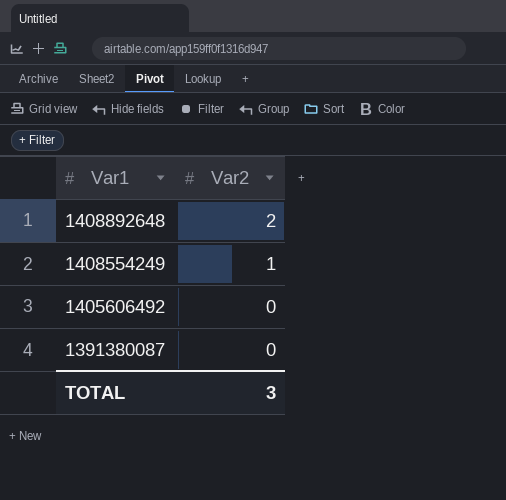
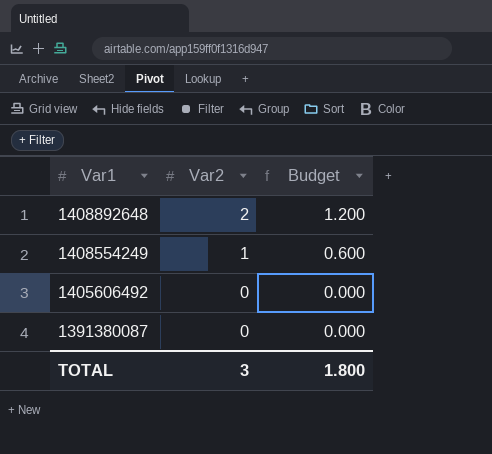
column Budget | formula: none -> [Var2] * 0.6

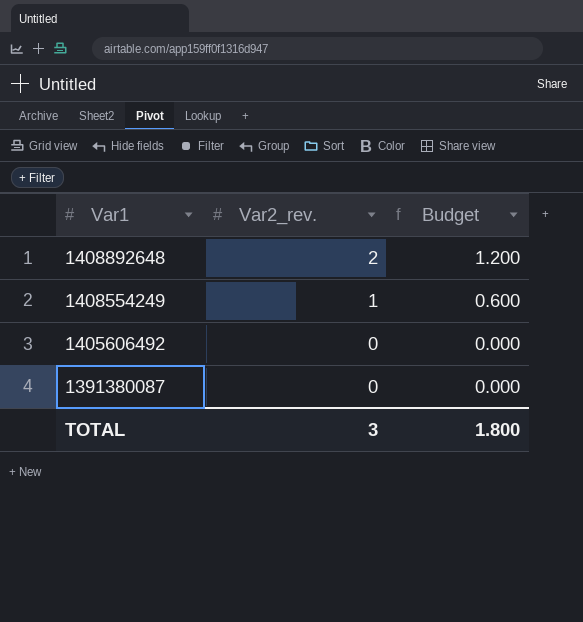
column name: Var2 -> Var2_rev.

